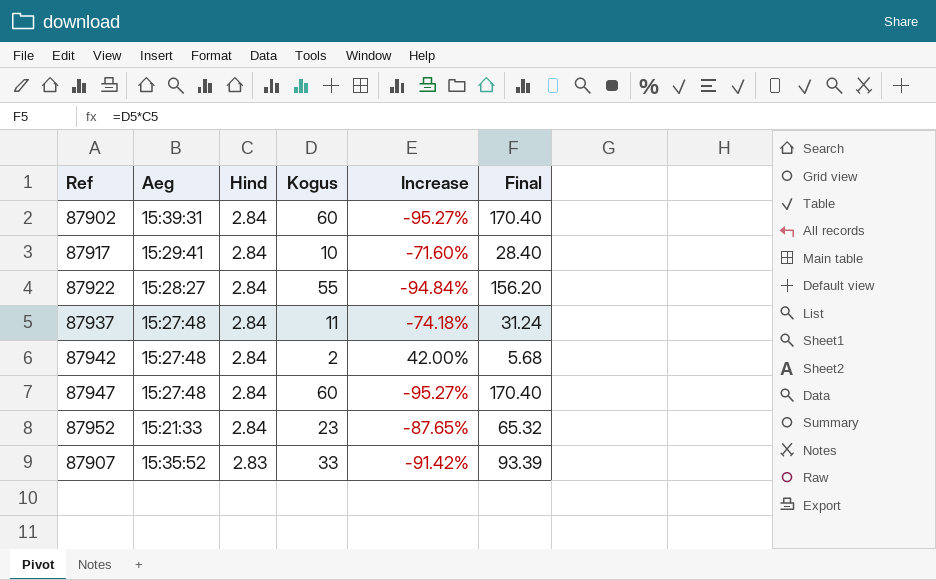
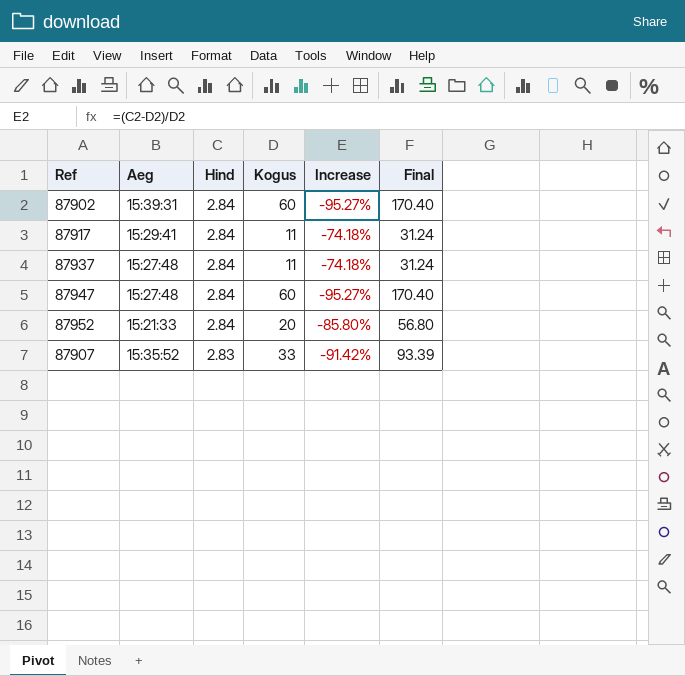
row 87922: 15:28:27 | 2.84 | 55 | -94.84% | 156.20 -> none
row 87942: 15:27:48 | 2.84 | 2 | 42.00% | 5.68 -> none
87917 | Kogus: 10 -> 11
87917 | Increase: -71.60% -> -74.18%
87917 | Final: 28.40 -> 31.24
87952 | Kogus: 23 -> 20
87952 | Increase: -87.65% -> -85.80%
87952 | Final: 65.32 -> 56.80

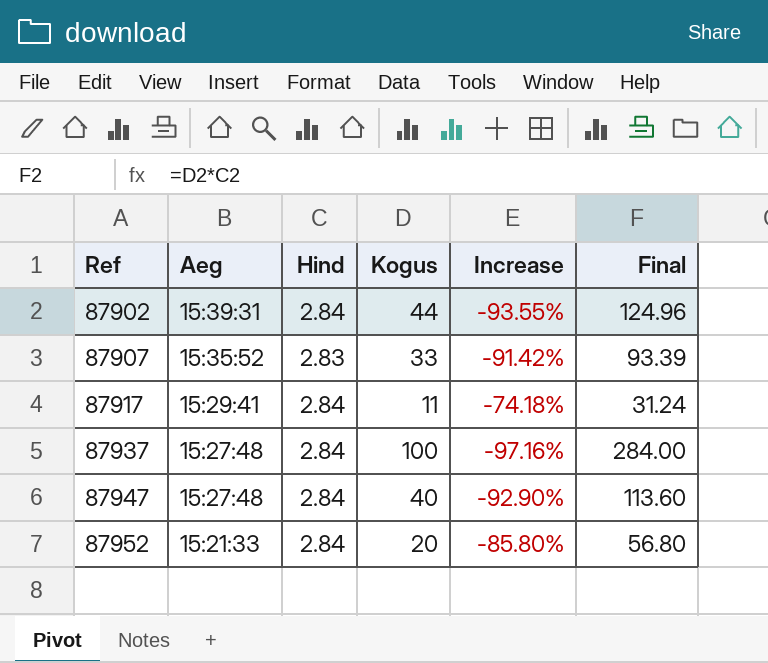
row order: Hind descending -> Ref ascending
87902 | Kogus: 60 -> 44
87902 | Increase: -95.27% -> -93.55%
87902 | Final: 170.40 -> 124.96
87937 | Kogus: 11 -> 100
87937 | Increase: -74.18% -> -97.16%
87937 | Final: 31.24 -> 284.00
87947 | Kogus: 60 -> 40
87947 | Increase: -95.27% -> -92.90%
87947 | Final: 170.40 -> 113.60

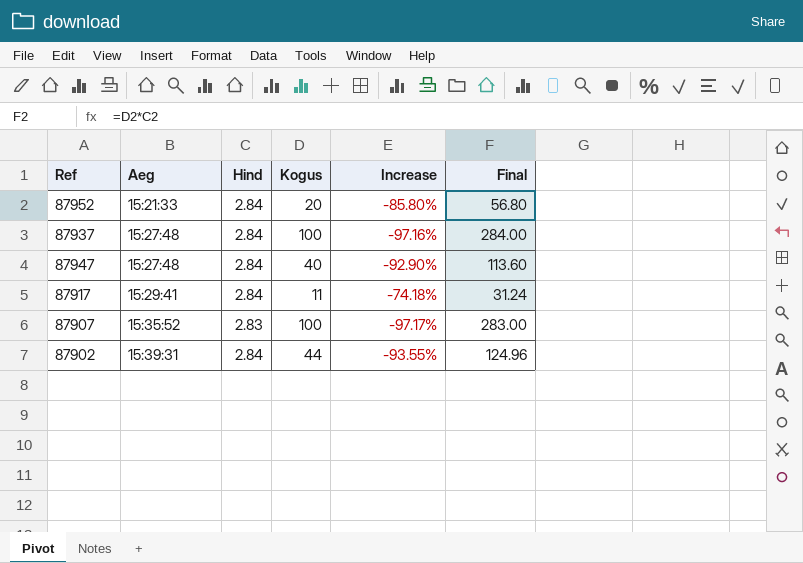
row order: Ref ascending -> Aeg ascending
87907 | Kogus: 33 -> 100
87907 | Increase: -91.42% -> -97.17%
87907 | Final: 93.39 -> 283.00

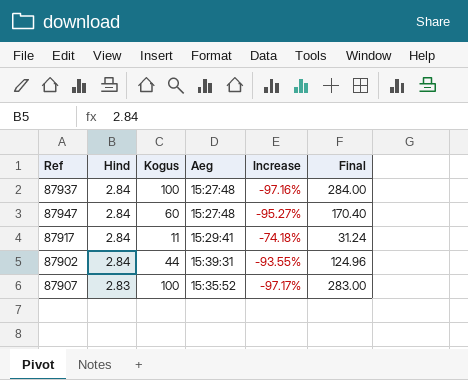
row order: Aeg ascending -> Hind descending
column Aeg | position: 2 -> 4
row 87952: 15:21:33 | 2.84 | 20 | -85.80% | 56.80 -> none
87947 | Kogus: 40 -> 60
87947 | Increase: -92.90% -> -95.27%
87947 | Final: 113.60 -> 170.40

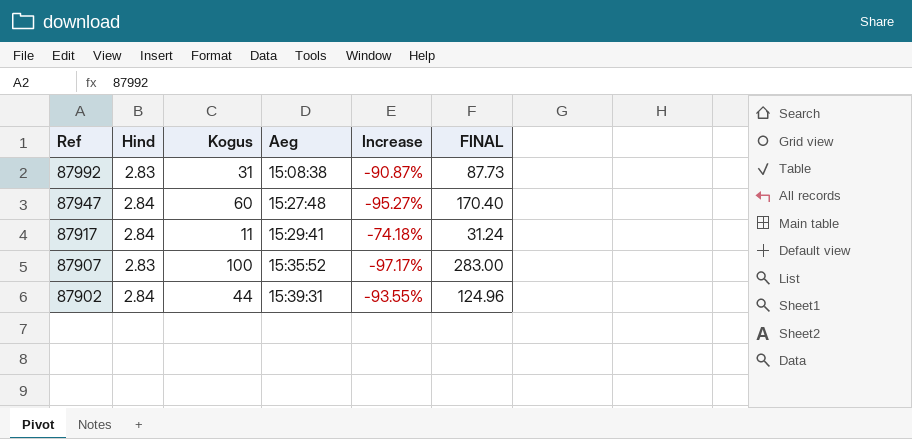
row order: Hind descending -> Ref descending
column name: Final -> FINAL
row 87937: 2.84 | 100 | 15:27:48 | -97.16% | 284.00 -> none
row 87992: none -> 2.83 | 31 | 15:08:38 | -90.87% | 87.73

